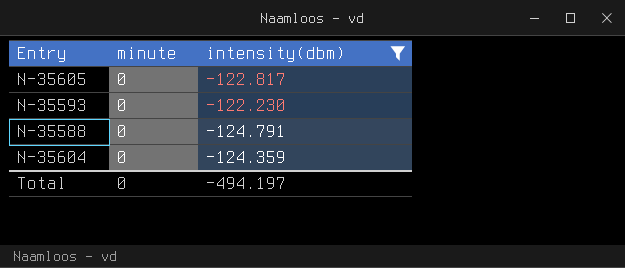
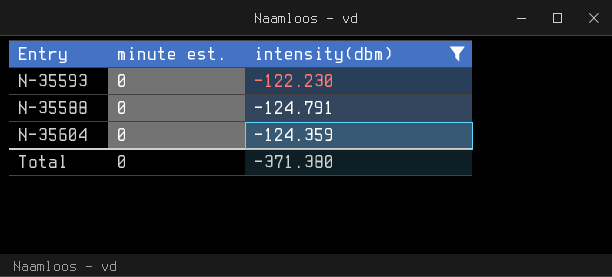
column name: minute -> minute est.
row N-35605: 0 | -122.817 -> none
Total | intensity(dbm): -494.197 -> -371.380

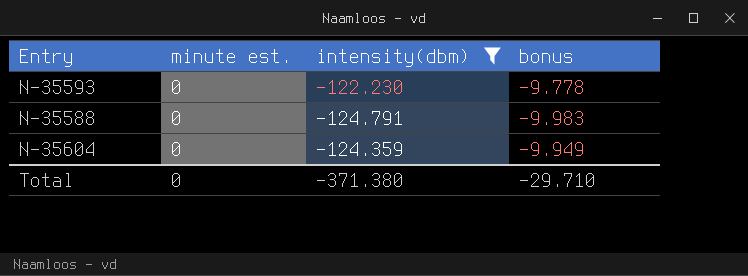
column bonus | formula: none -> [intensity(dbm)] * 0.08

